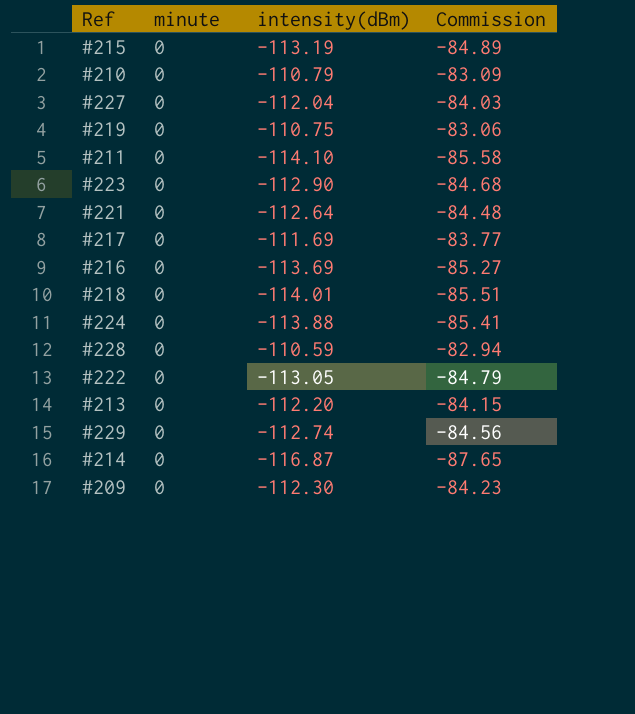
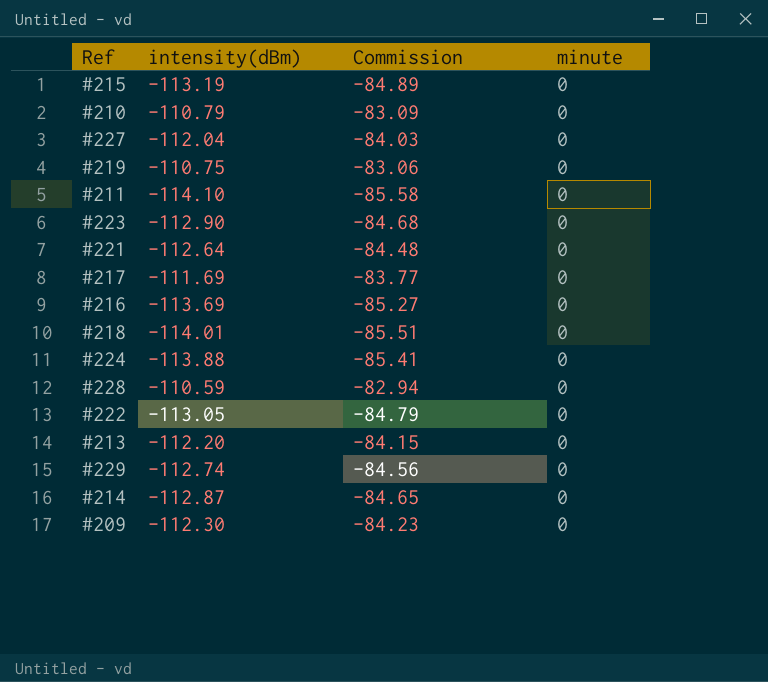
column minute | position: 2 -> 4
#214 | intensity(dBm): -116.87 -> -112.87
#214 | Commission: -87.65 -> -84.65

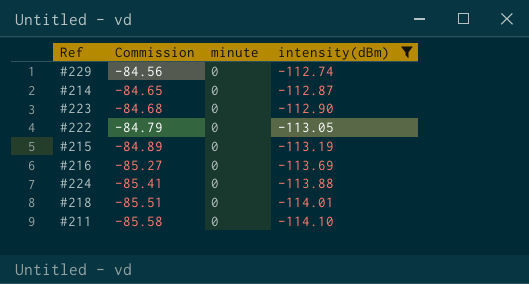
filter: none -> intensity(dBm) <= -112.74
row order: none -> Commission descending
column intensity(dBm) | position: 2 -> 4

